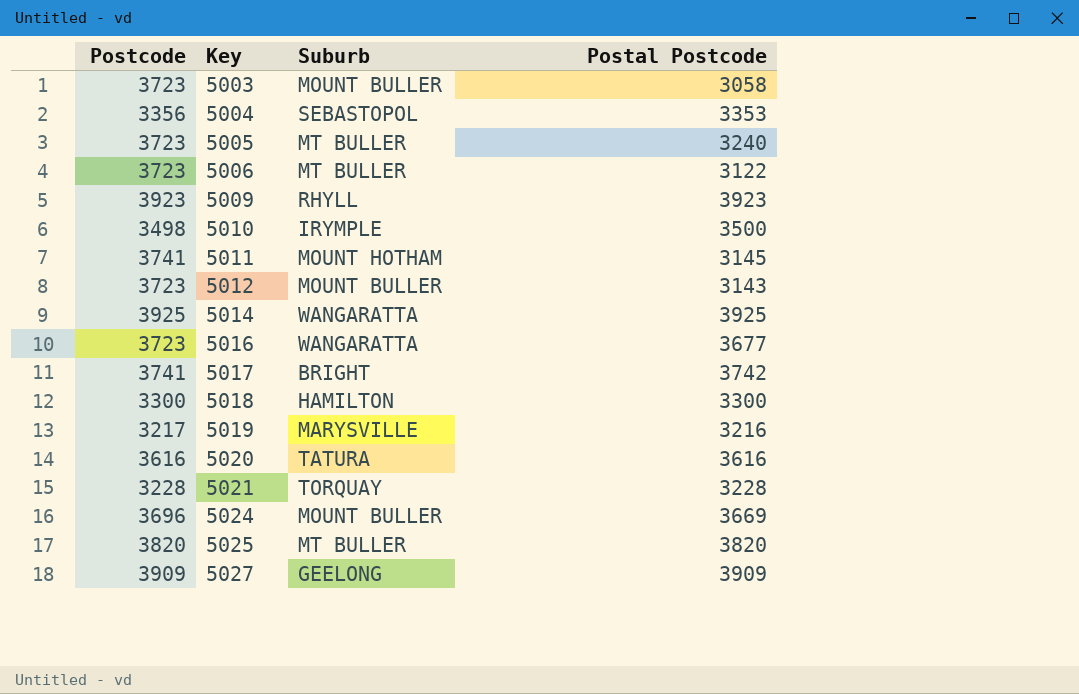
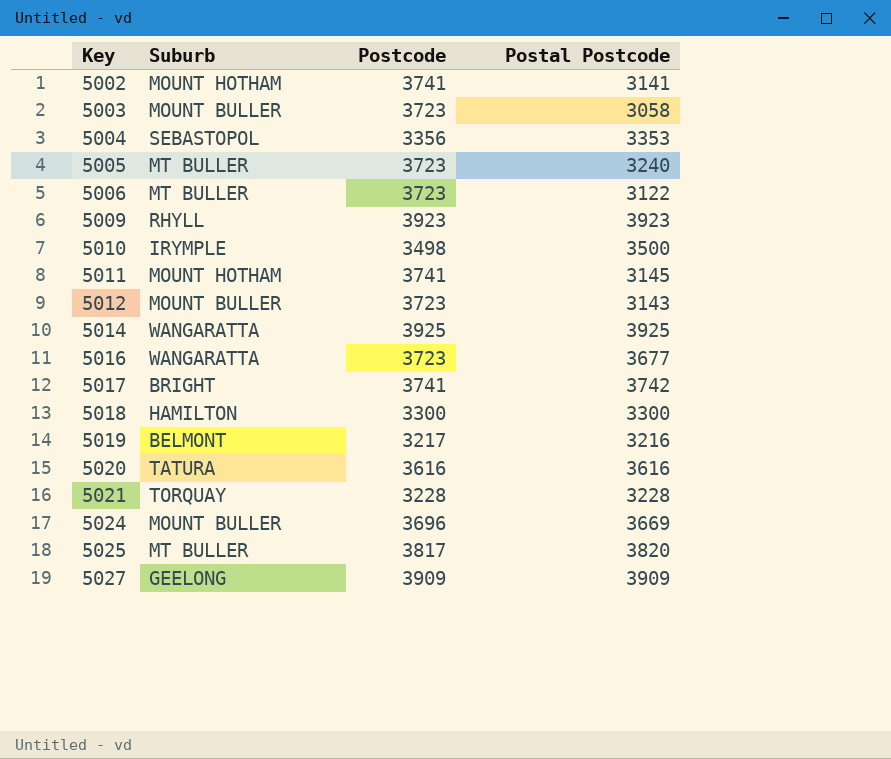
column Postcode | position: 1 -> 3
row 5002: none -> MOUNT HOTHAM | 3741 | 3141
5019 | Suburb: MARYSVILLE -> BELMONT
5025 | Postcode: 3820 -> 3817

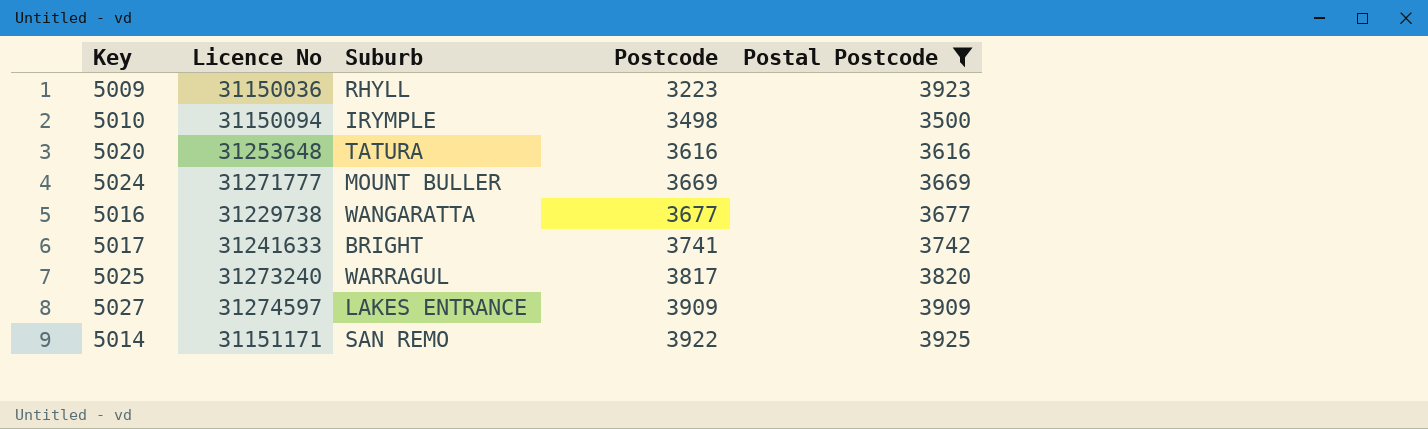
filter: none -> Postal Postcode >= 3500
row order: Key ascending -> Postcode ascending
column Licence No | position: none -> 2
5009 | Postcode: 3923 -> 3223
5024 | Postcode: 3696 -> 3669
5016 | Postcode: 3723 -> 3677
5025 | Suburb: MT BULLER -> WARRAGUL
5027 | Suburb: GEELONG -> LAKES ENTRANCE
5014 | Suburb: WANGARATTA -> SAN REMO
5014 | Postcode: 3925 -> 3922

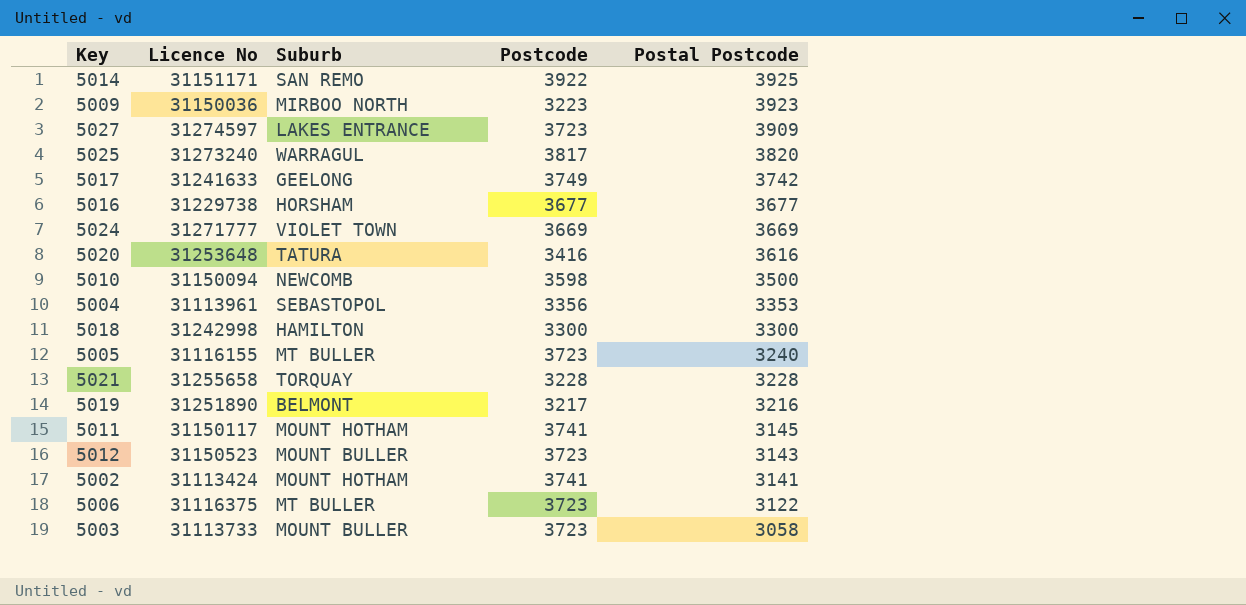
filter: Postal Postcode >= 3500 -> none
row order: Postcode ascending -> Postal Postcode descending
5009 | Suburb: RHYLL -> MIRBOO NORTH
5027 | Postcode: 3909 -> 3723
5017 | Suburb: BRIGHT -> GEELONG
5017 | Postcode: 3741 -> 3749
5016 | Suburb: WANGARATTA -> HORSHAM
5024 | Suburb: MOUNT BULLER -> VIOLET TOWN
5020 | Postcode: 3616 -> 3416
5010 | Suburb: IRYMPLE -> NEWCOMB
5010 | Postcode: 3498 -> 3598

